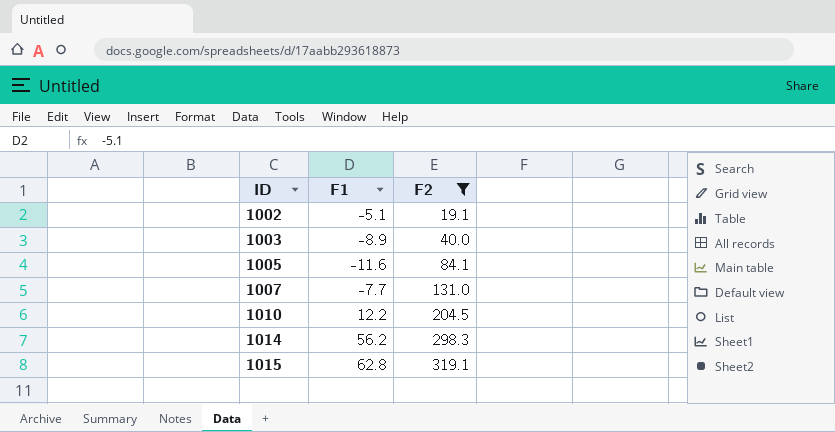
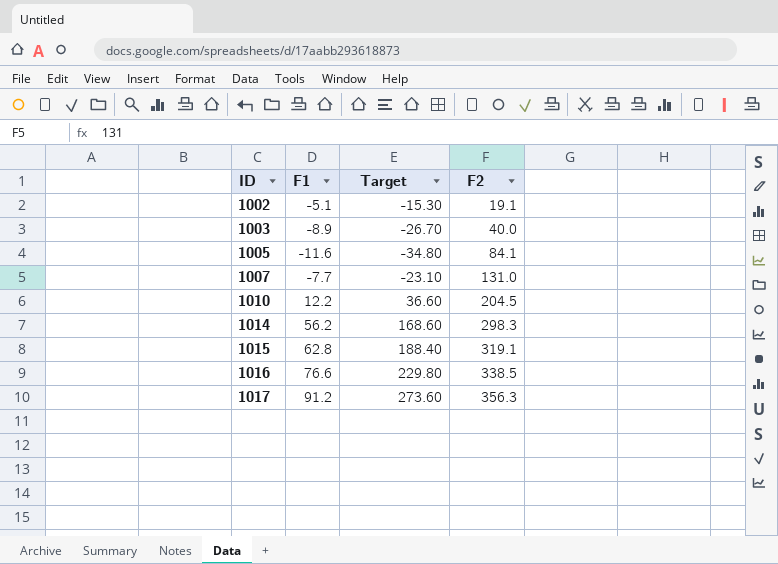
filter: F2 <= 319.1 -> none
column Target | formula: none -> [F1] * 3

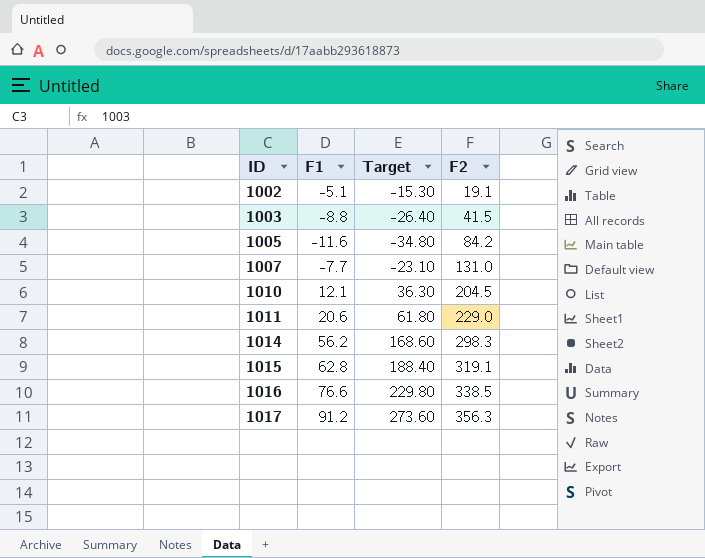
1003 | F1: -8.9 -> -8.8
1003 | Target: -26.70 -> -26.40
1003 | F2: 40.0 -> 41.5
1005 | F2: 84.1 -> 84.2
1010 | F1: 12.2 -> 12.1
1010 | Target: 36.60 -> 36.30
row 1011: none -> 20.6 | 61.80 | 229.0

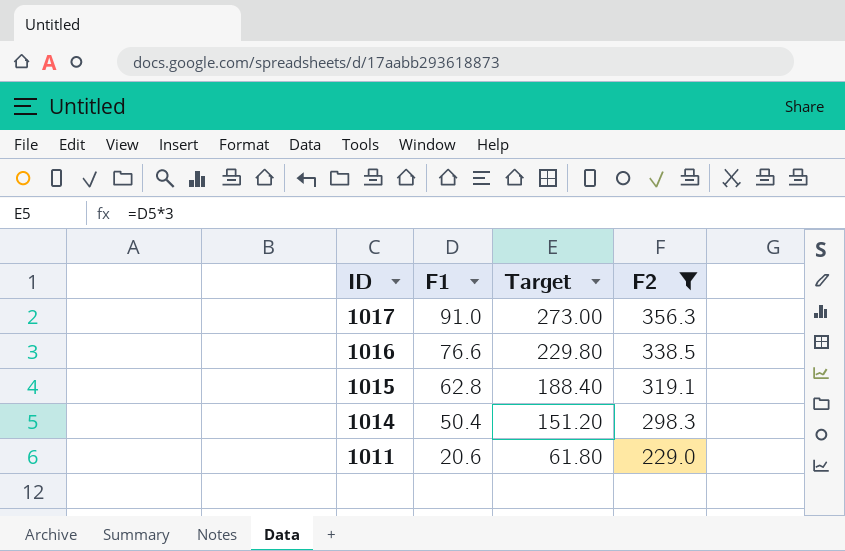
filter: none -> F2 >= 229.0
row order: ID ascending -> ID descending
1017 | F1: 91.2 -> 91.0
1017 | Target: 273.60 -> 273.00
1014 | F1: 56.2 -> 50.4
1014 | Target: 168.60 -> 151.20

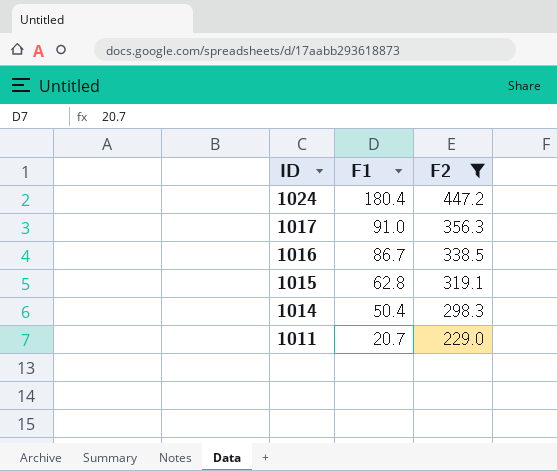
column Target | formula: [F1] * 3 -> none
row 1024: none -> 180.4 | 447.2
1016 | F1: 76.6 -> 86.7
1011 | F1: 20.6 -> 20.7

